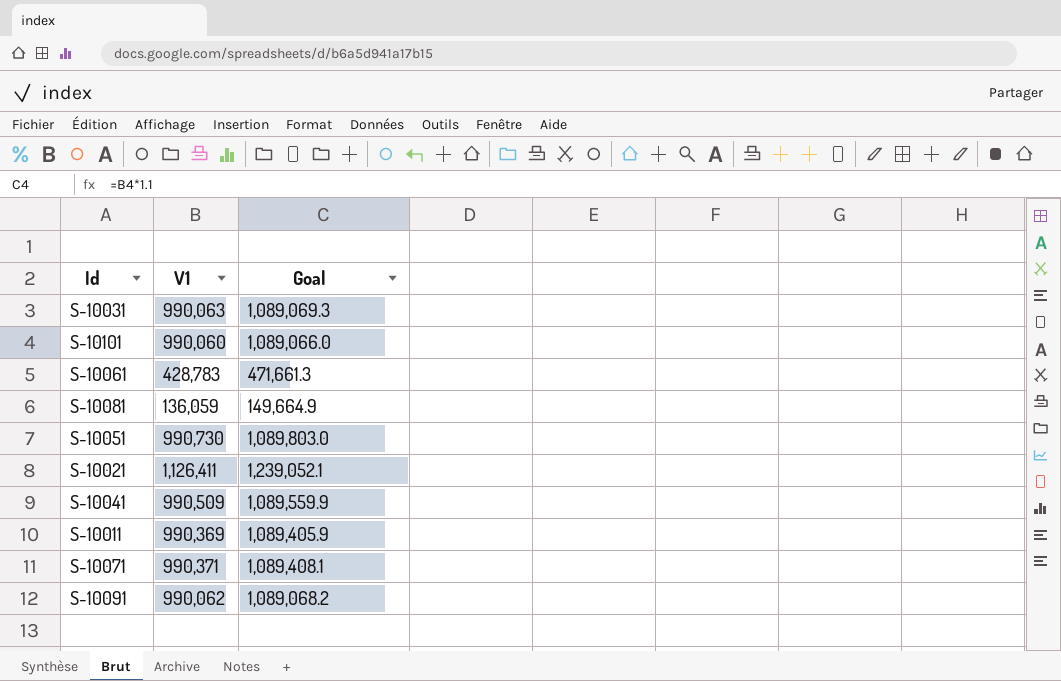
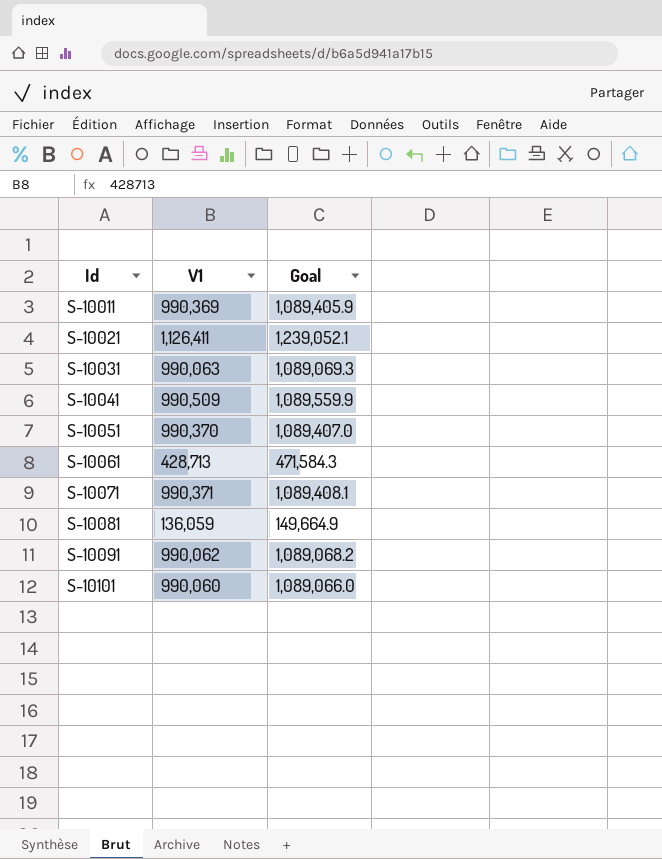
row order: none -> Id ascending
S-10051 | V1: 990,730 -> 990,370
S-10051 | Goal: 1,089,803.0 -> 1,089,407.0
S-10061 | V1: 428,783 -> 428,713
S-10061 | Goal: 471,661.3 -> 471,584.3

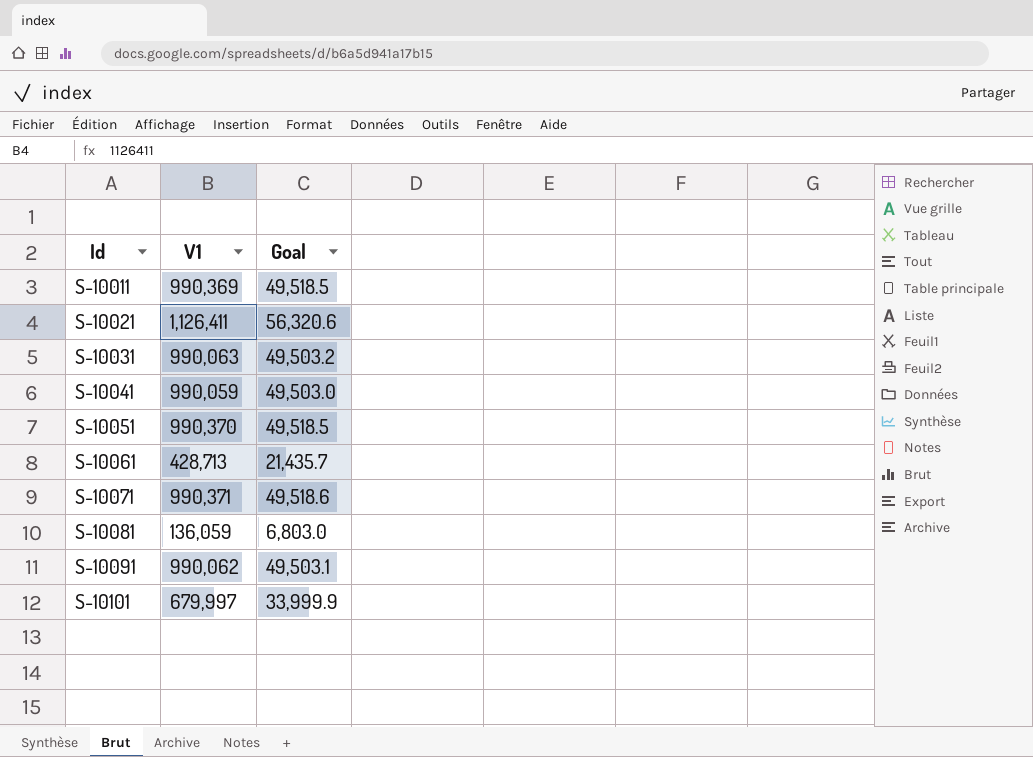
column Goal | formula: [V1] * 1.1 -> [V1] * 0.05
S-10041 | V1: 990,509 -> 990,059
S-10101 | V1: 990,060 -> 679,997

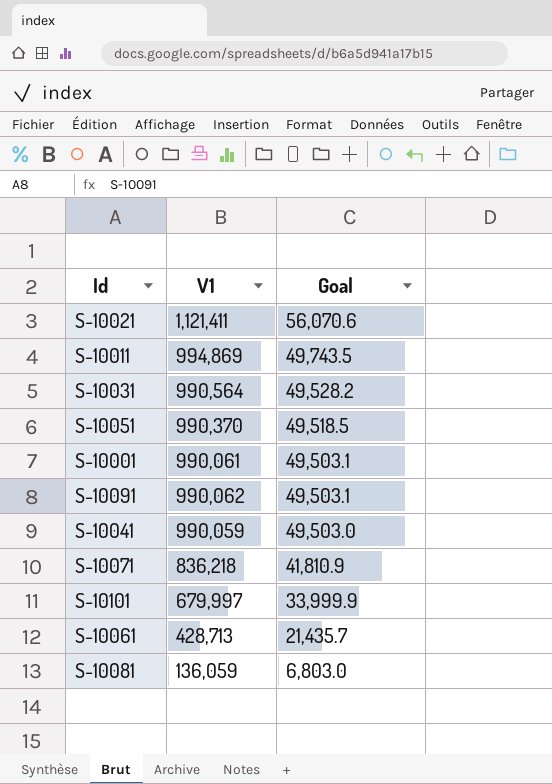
row order: Id ascending -> Goal descending
S-10021 | V1: 1,126,411 -> 1,121,411
S-10021 | Goal: 56,320.6 -> 56,070.6
S-10011 | V1: 990,369 -> 994,869
S-10011 | Goal: 49,518.5 -> 49,743.5
S-10031 | V1: 990,063 -> 990,564
S-10031 | Goal: 49,503.2 -> 49,528.2
row S-10001: none -> 990,061 | 49,503.1
S-10071 | V1: 990,371 -> 836,218
S-10071 | Goal: 49,518.6 -> 41,810.9

